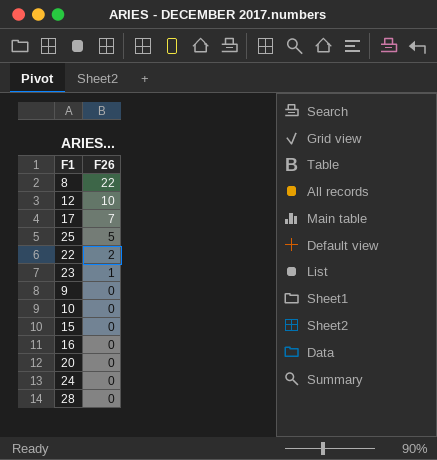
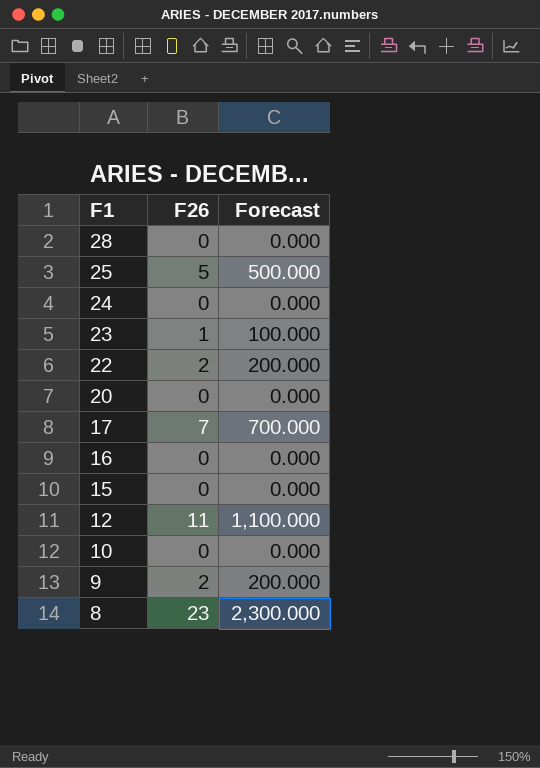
row order: F26 descending -> F1 descending
column Forecast | formula: none -> [F26] * 100
12 | F26: 10 -> 11
9 | F26: 0 -> 2
8 | F26: 22 -> 23

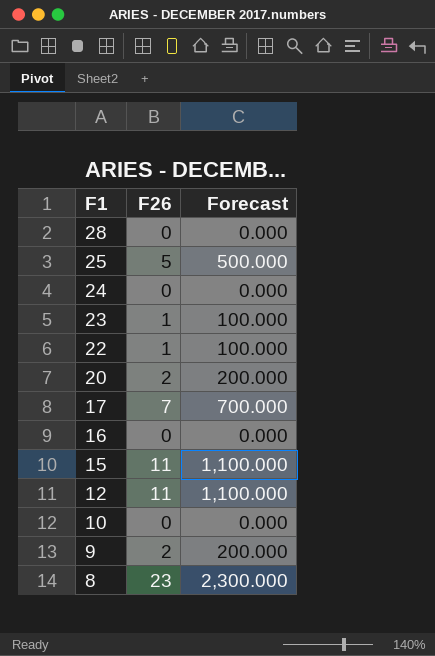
22 | F26: 2 -> 1
22 | Forecast: 200.000 -> 100.000
20 | F26: 0 -> 2
20 | Forecast: 0.000 -> 200.000
15 | F26: 0 -> 11
15 | Forecast: 0.000 -> 1,100.000

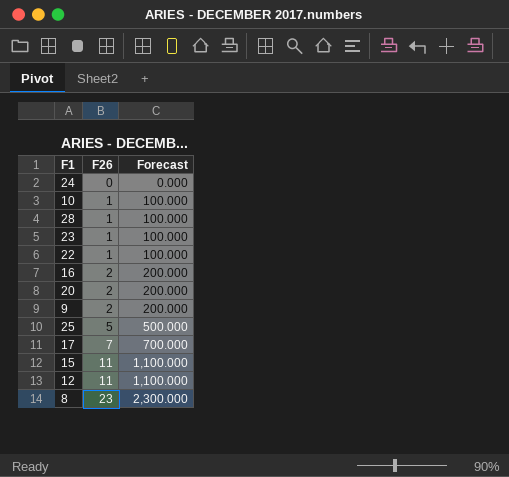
row order: F1 descending -> F26 ascending
10 | F26: 0 -> 1
10 | Forecast: 0.000 -> 100.000
28 | F26: 0 -> 1
28 | Forecast: 0.000 -> 100.000
16 | F26: 0 -> 2
16 | Forecast: 0.000 -> 200.000

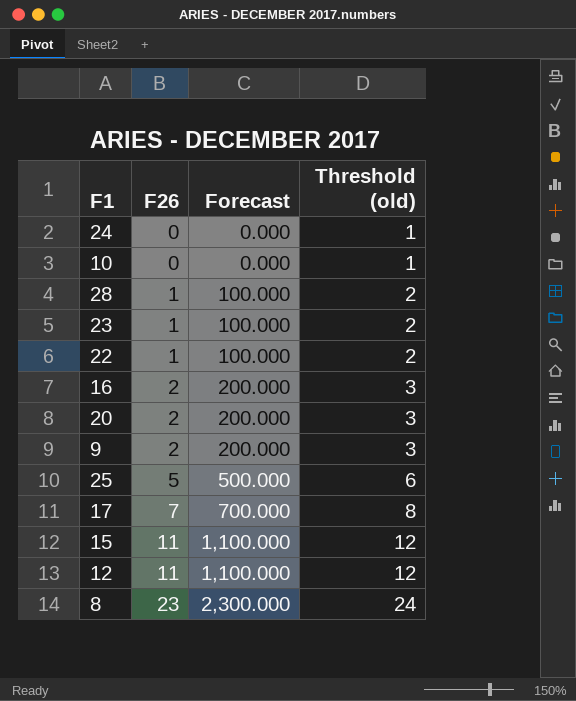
column Threshold (old) | formula: none -> [F26] + 1
10 | F26: 1 -> 0
10 | Forecast: 100.000 -> 0.000

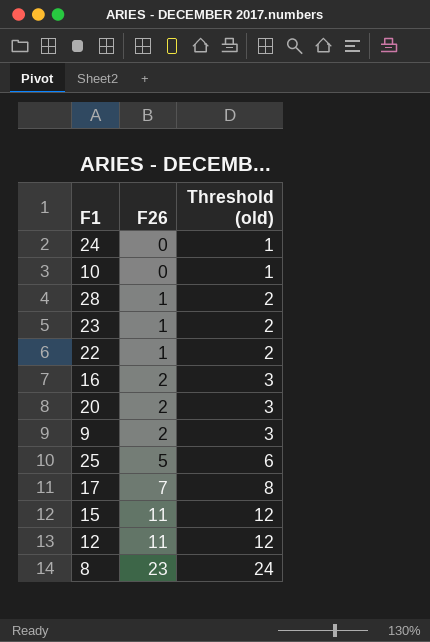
column Forecast | formula: [F26] * 100 -> none

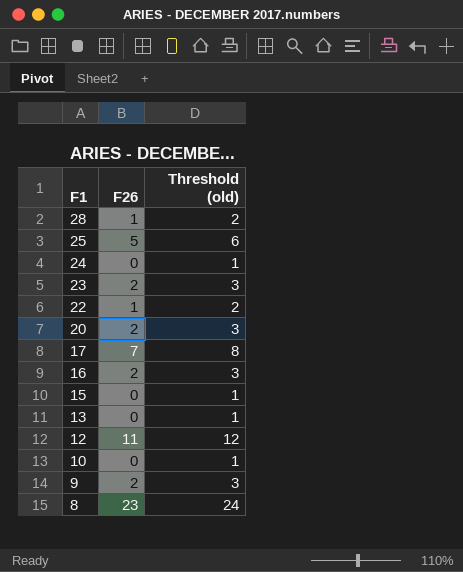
row order: F26 ascending -> F1 descending
23 | F26: 1 -> 2
23 | Threshold (old): 2 -> 3
15 | F26: 11 -> 0
15 | Threshold (old): 12 -> 1
row 13: none -> 0 | 1

